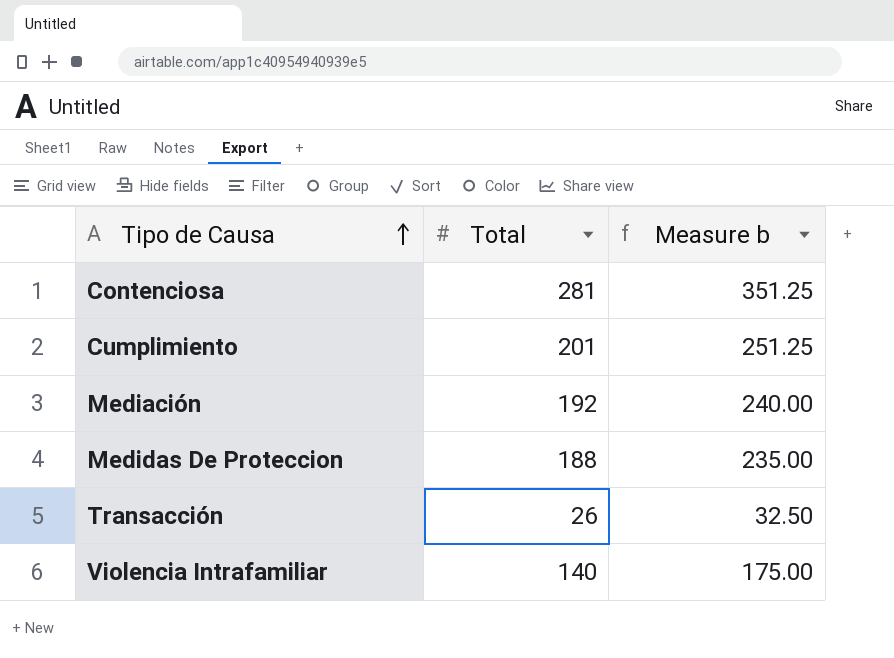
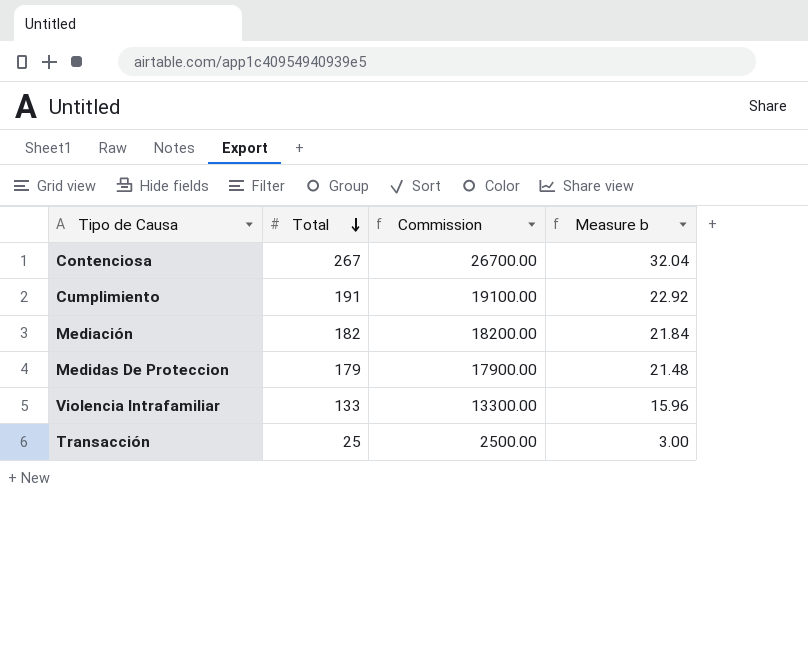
row order: Tipo de Causa ascending -> Total descending
column Commission | formula: none -> [Total] * 100
column Measure b | formula: [Total] * 1.25 -> [Total] * 0.12
Contenciosa | Total: 281 -> 267
Cumplimiento | Total: 201 -> 191
Mediación | Total: 192 -> 182
Medidas De Proteccion | Total: 188 -> 179
Violencia Intrafamiliar | Total: 140 -> 133
Transacción | Total: 26 -> 25

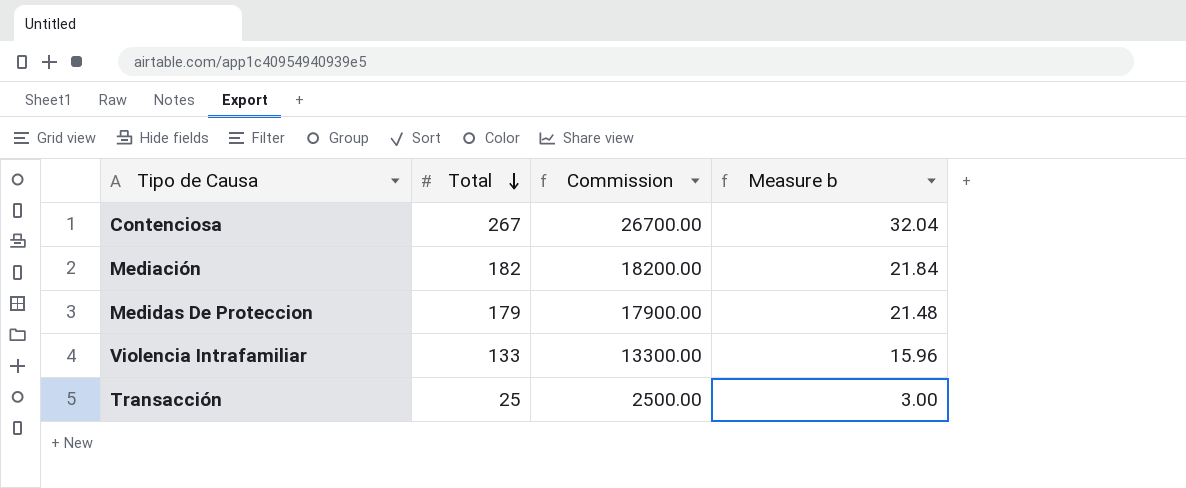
row Cumplimiento: 191 | 19100.00 | 22.92 -> none

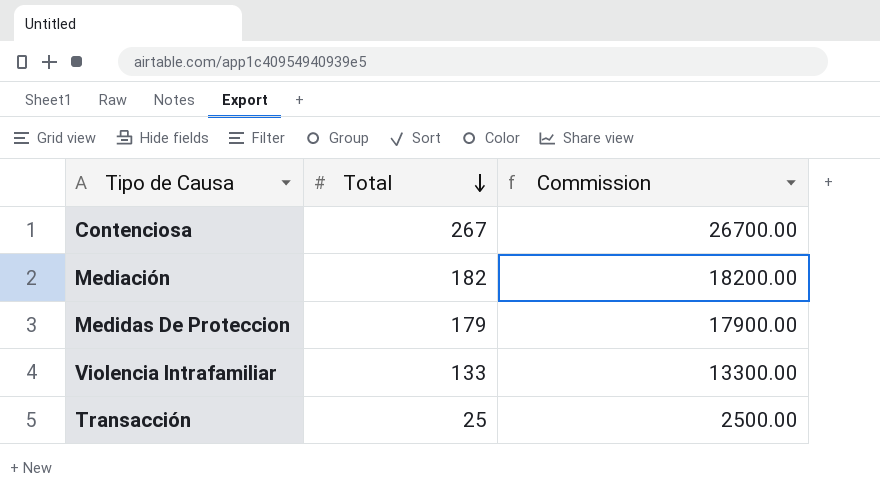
column Measure b | formula: [Total] * 0.12 -> none

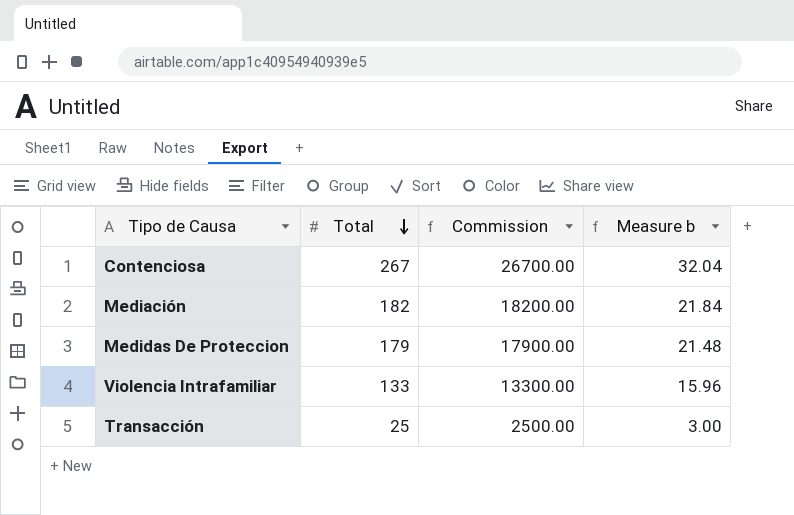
column Measure b | formula: none -> [Total] * 0.12

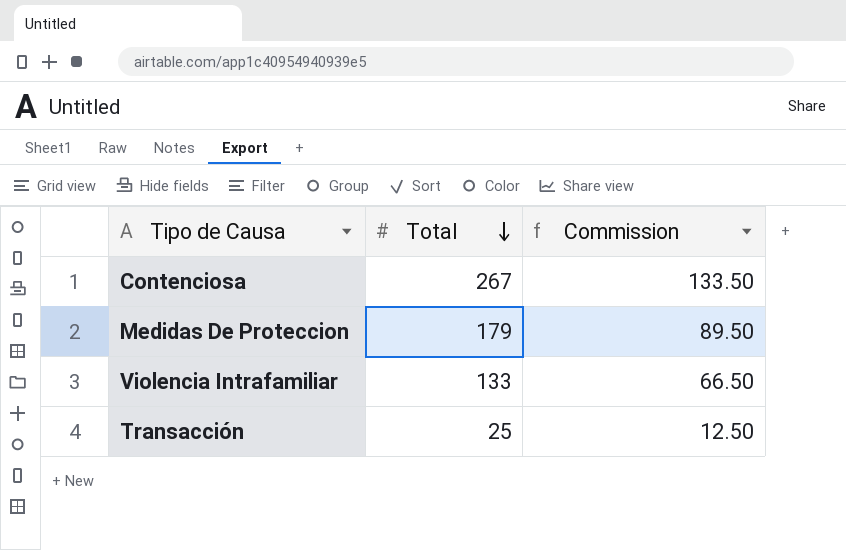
column Measure b | formula: [Total] * 0.12 -> none
column Commission | formula: [Total] * 100 -> [Total] * 0.5
row Mediación: 182 | 18200.00 | 21.84 -> none

